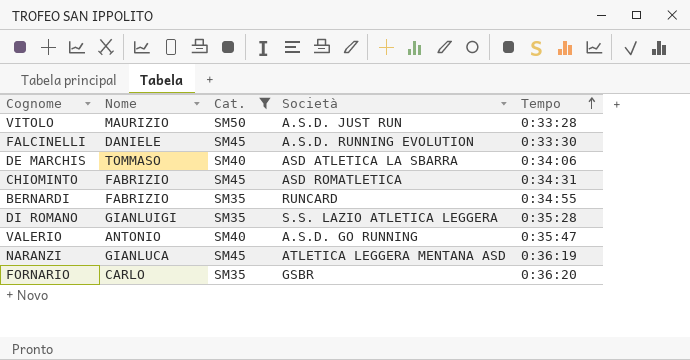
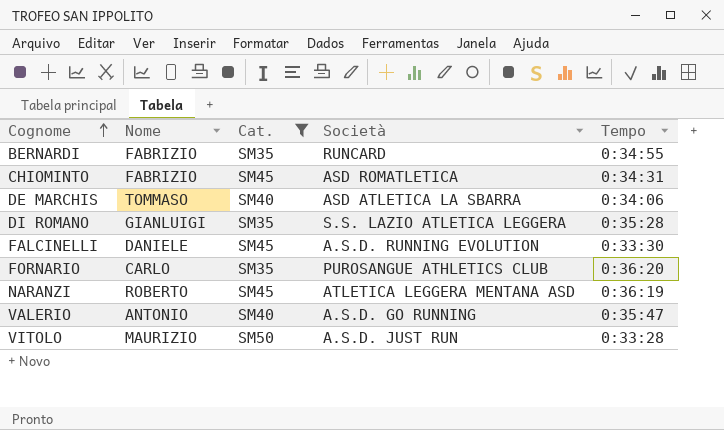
row order: Tempo ascending -> Cognome ascending
FORNARIO | Società: GSBR -> PUROSANGUE ATHLETICS CLUB
NARANZI | Nome: GIANLUCA -> ROBERTO

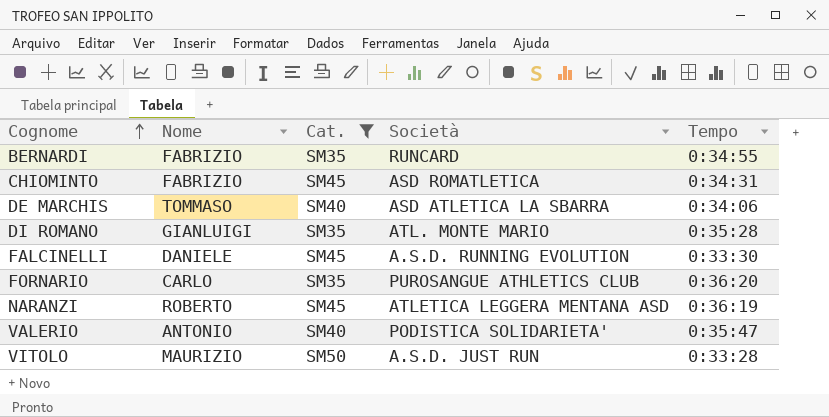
DI ROMANO | Società: S.S. LAZIO ATLETICA LEGGERA -> ATL. MONTE MARIO
VALERIO | Società: A.S.D. GO RUNNING -> PODISTICA SOLIDARIETA'

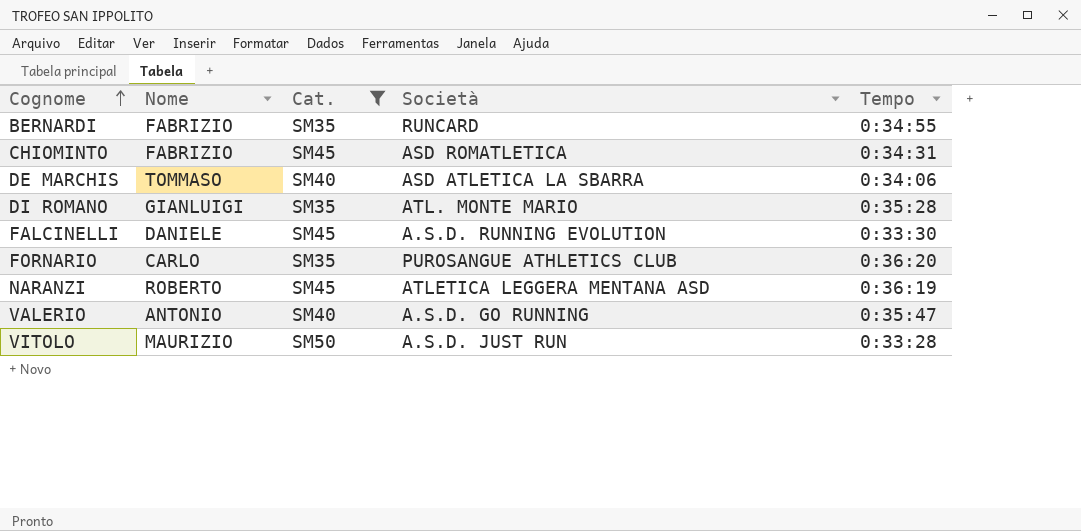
VALERIO | Società: PODISTICA SOLIDARIETA' -> A.S.D. GO RUNNING

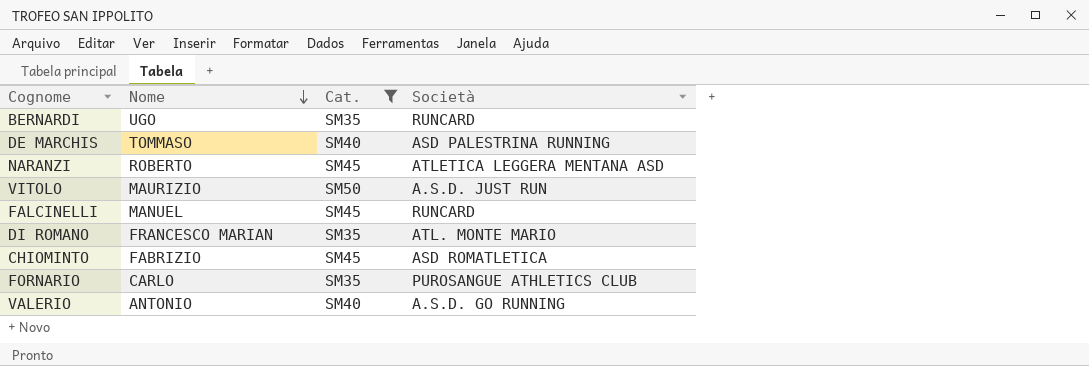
row order: Cognome ascending -> Nome descending
column Tempo | position: 5 -> none
BERNARDI | Nome: FABRIZIO -> UGO
DE MARCHIS | Società: ASD ATLETICA LA SBARRA -> ASD PALESTRINA RUNNING
FALCINELLI | Nome: DANIELE -> MANUEL
FALCINELLI | Società: A.S.D. RUNNING EVOLUTION -> RUNCARD
DI ROMANO | Nome: GIANLUIGI -> FRANCESCO MARIAN

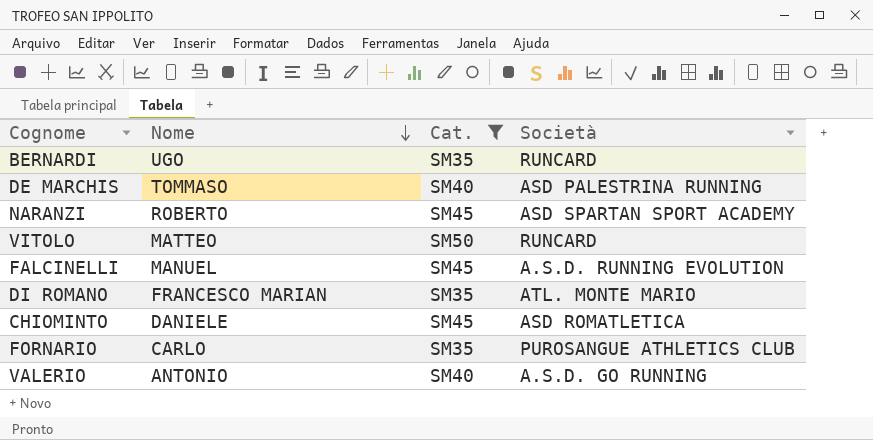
NARANZI | Società: ATLETICA LEGGERA MENTANA ASD -> ASD SPARTAN SPORT ACADEMY
VITOLO | Nome: MAURIZIO -> MATTEO
VITOLO | Società: A.S.D. JUST RUN -> RUNCARD
FALCINELLI | Società: RUNCARD -> A.S.D. RUNNING EVOLUTION
CHIOMINTO | Nome: FABRIZIO -> DANIELE

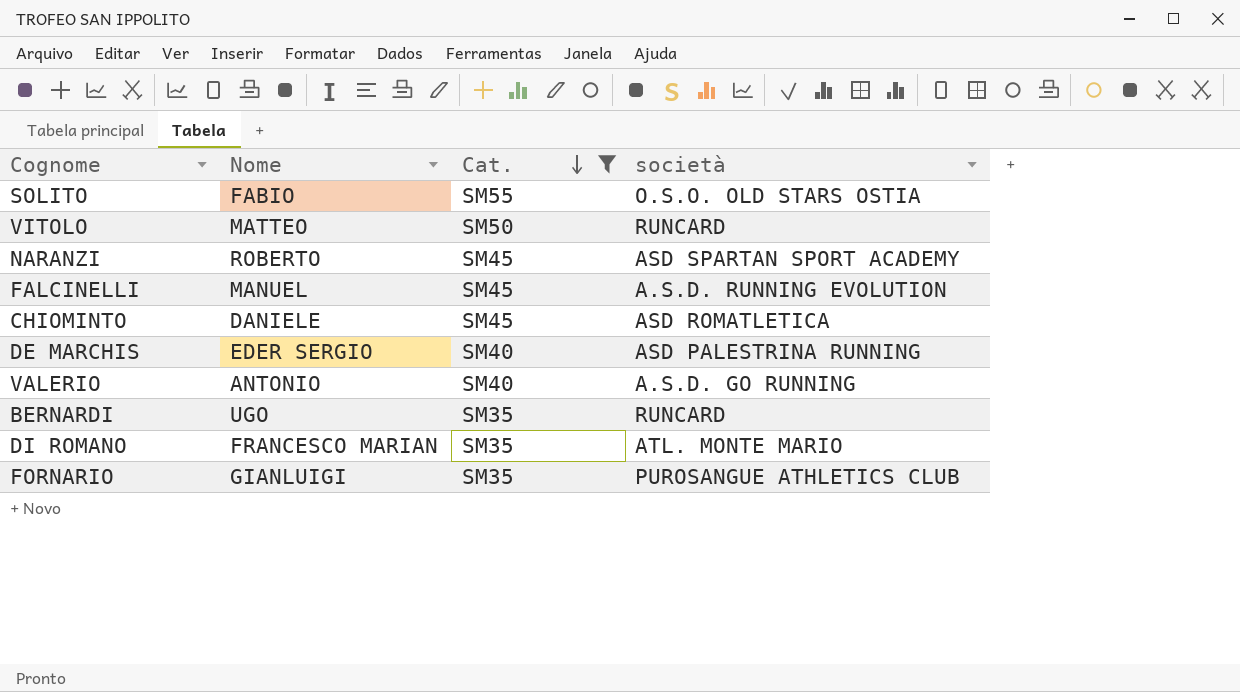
row order: Nome descending -> Cat. descending
column name: Società -> società
row SOLITO: none -> FABIO | SM55 | O.S.O. OLD STARS OSTIA
DE MARCHIS | Nome: TOMMASO -> EDER SERGIO
FORNARIO | Nome: CARLO -> GIANLUIGI

